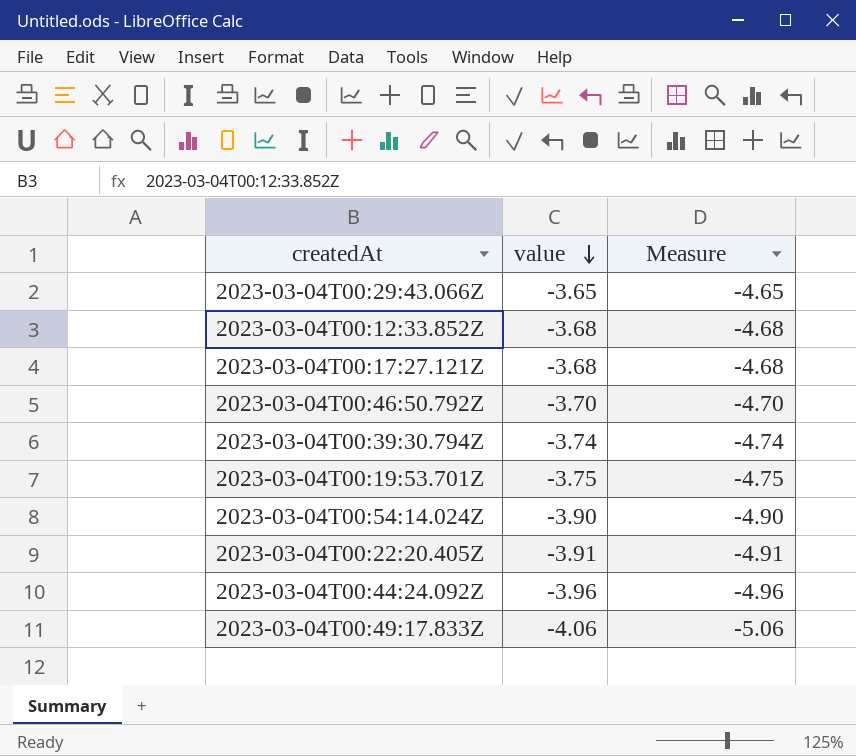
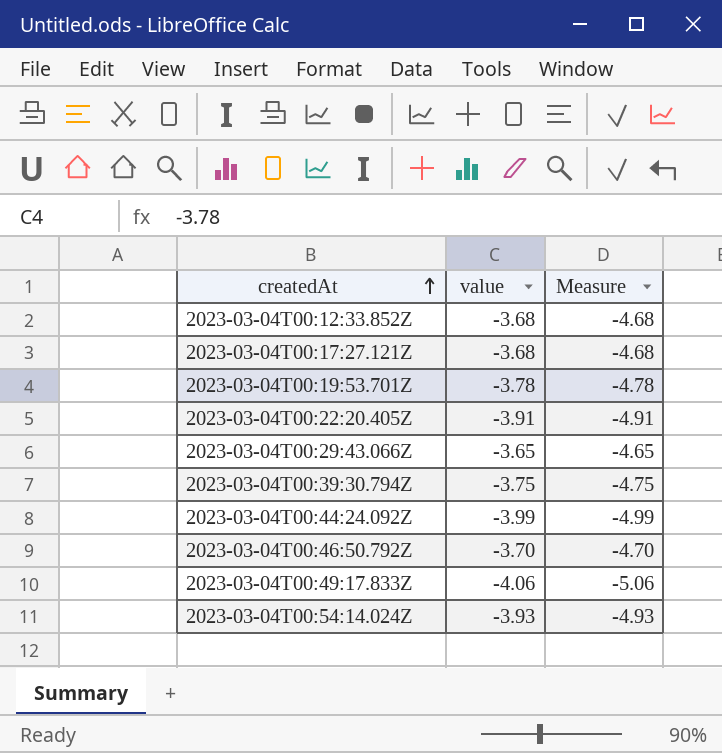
row order: value descending -> createdAt ascending
2023-03-04T00:19:53.701Z | value: -3.75 -> -3.78
2023-03-04T00:19:53.701Z | Measure: -4.75 -> -4.78
2023-03-04T00:39:30.794Z | value: -3.74 -> -3.75
2023-03-04T00:39:30.794Z | Measure: -4.74 -> -4.75
2023-03-04T00:44:24.092Z | value: -3.96 -> -3.99
2023-03-04T00:44:24.092Z | Measure: -4.96 -> -4.99
2023-03-04T00:54:14.024Z | value: -3.90 -> -3.93
2023-03-04T00:54:14.024Z | Measure: -4.90 -> -4.93

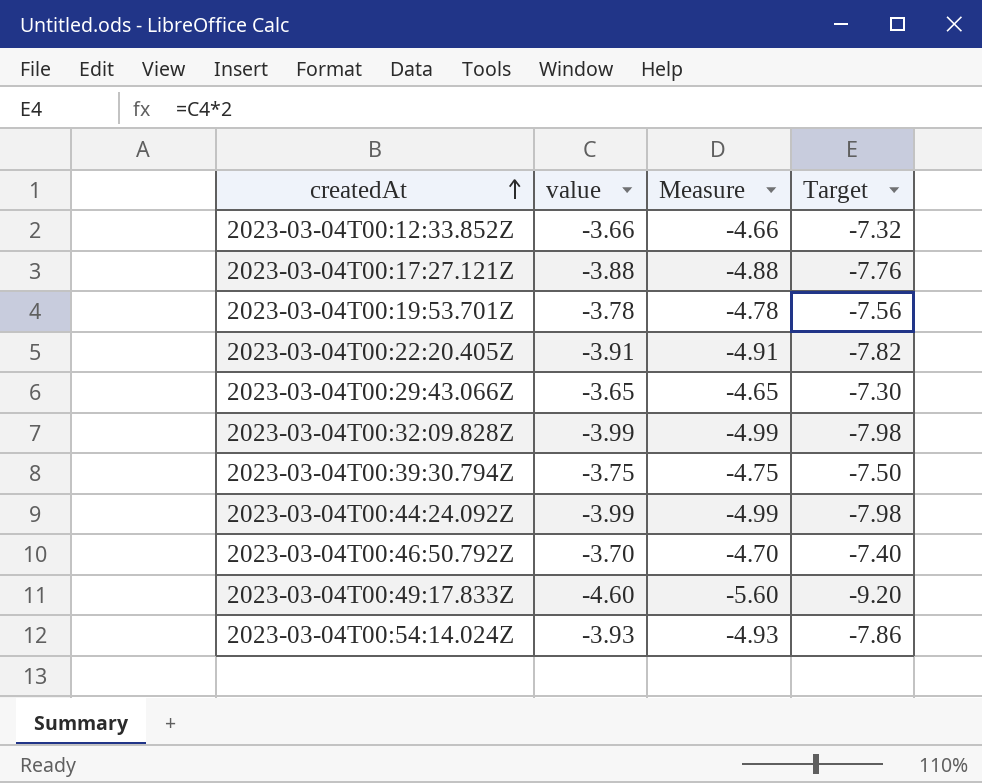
column Target | formula: none -> [value] * 2
2023-03-04T00:12:33.852Z | value: -3.68 -> -3.66
2023-03-04T00:12:33.852Z | Measure: -4.68 -> -4.66
2023-03-04T00:17:27.121Z | value: -3.68 -> -3.88
2023-03-04T00:17:27.121Z | Measure: -4.68 -> -4.88
row 2023-03-04T00:32:09.828Z: none -> -3.99 | -4.99 | -7.98
2023-03-04T00:49:17.833Z | value: -4.06 -> -4.60
2023-03-04T00:49:17.833Z | Measure: -5.06 -> -5.60

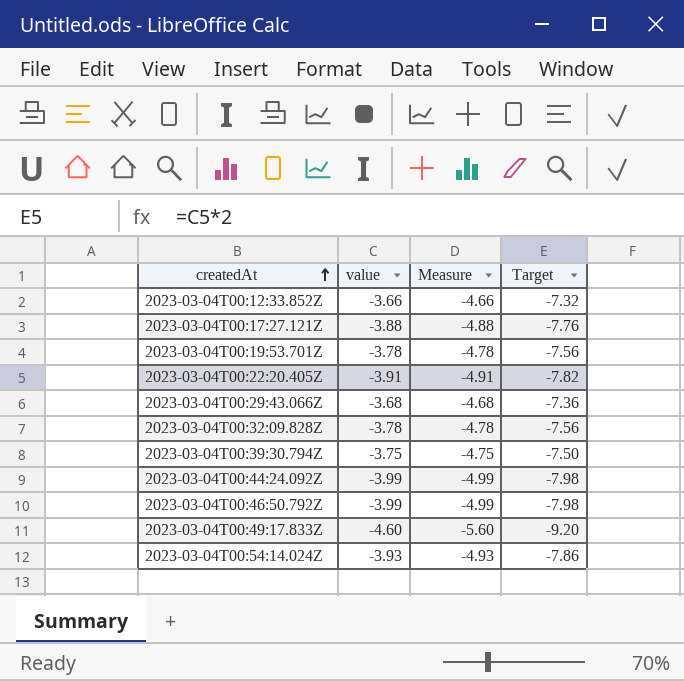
2023-03-04T00:29:43.066Z | value: -3.65 -> -3.68
2023-03-04T00:29:43.066Z | Measure: -4.65 -> -4.68
2023-03-04T00:29:43.066Z | Target: -7.30 -> -7.36
2023-03-04T00:32:09.828Z | value: -3.99 -> -3.78
2023-03-04T00:32:09.828Z | Measure: -4.99 -> -4.78
2023-03-04T00:32:09.828Z | Target: -7.98 -> -7.56
2023-03-04T00:46:50.792Z | value: -3.70 -> -3.99
2023-03-04T00:46:50.792Z | Measure: -4.70 -> -4.99
2023-03-04T00:46:50.792Z | Target: -7.40 -> -7.98

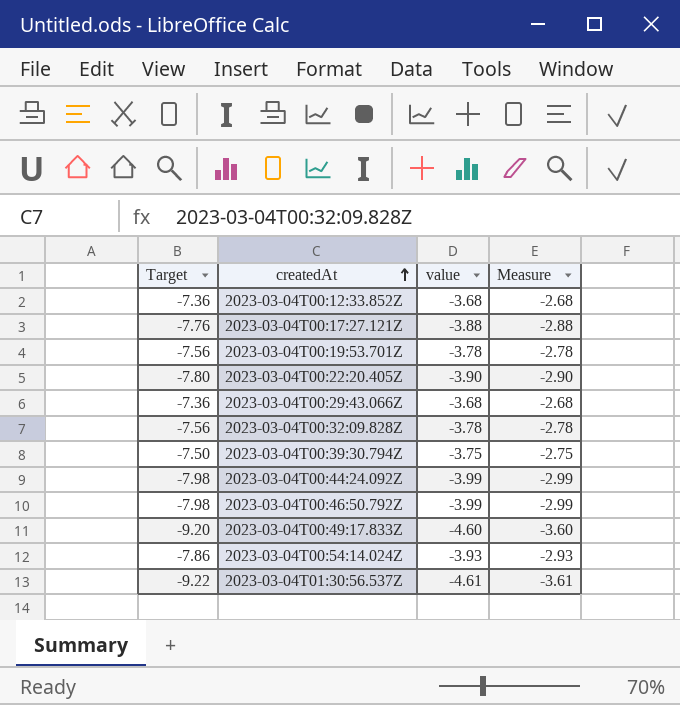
column Target | position: 4 -> 1
column Measure | formula: [value] - 1 -> [value] + 1
2023-03-04T00:12:33.852Z | Target: -7.32 -> -7.36
2023-03-04T00:12:33.852Z | value: -3.66 -> -3.68
2023-03-04T00:22:20.405Z | Target: -7.82 -> -7.80
2023-03-04T00:22:20.405Z | value: -3.91 -> -3.90
row 2023-03-04T01:30:56.537Z: none -> -9.22 | -4.61 | -3.61

